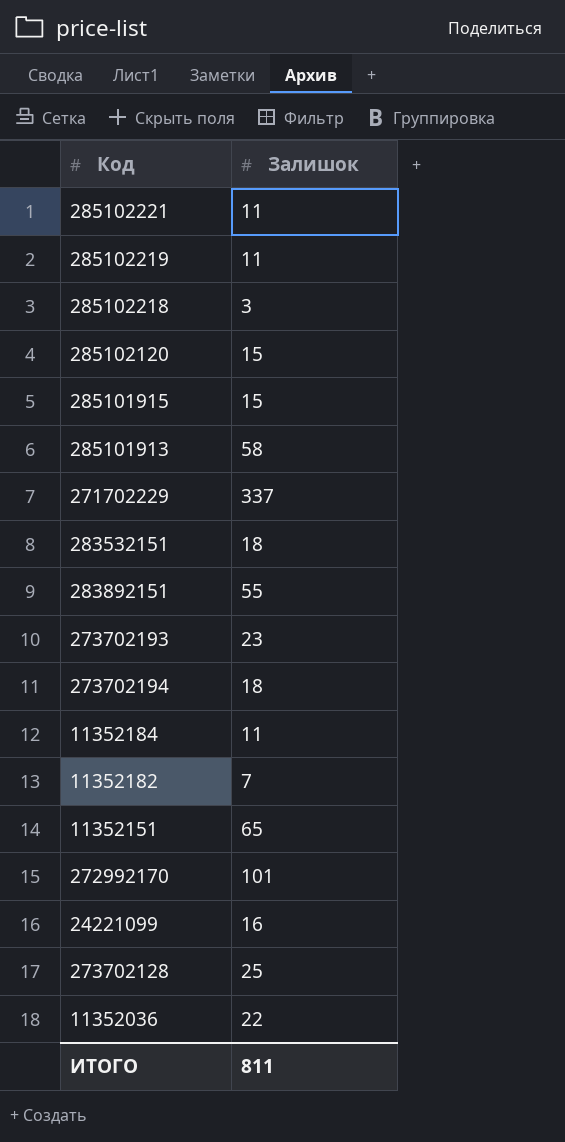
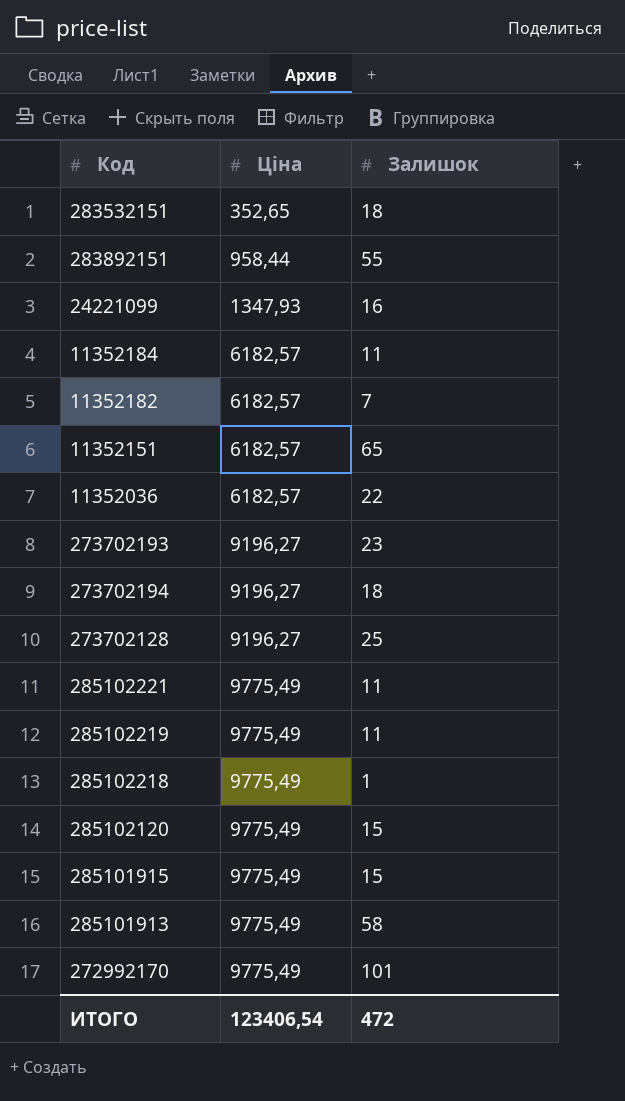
row order: none -> Ціна ascending
column Ціна | position: none -> 2
row 271702229: 337 -> none
285102218 | Залишок: 3 -> 1
ИТОГО | Залишок: 811 -> 472

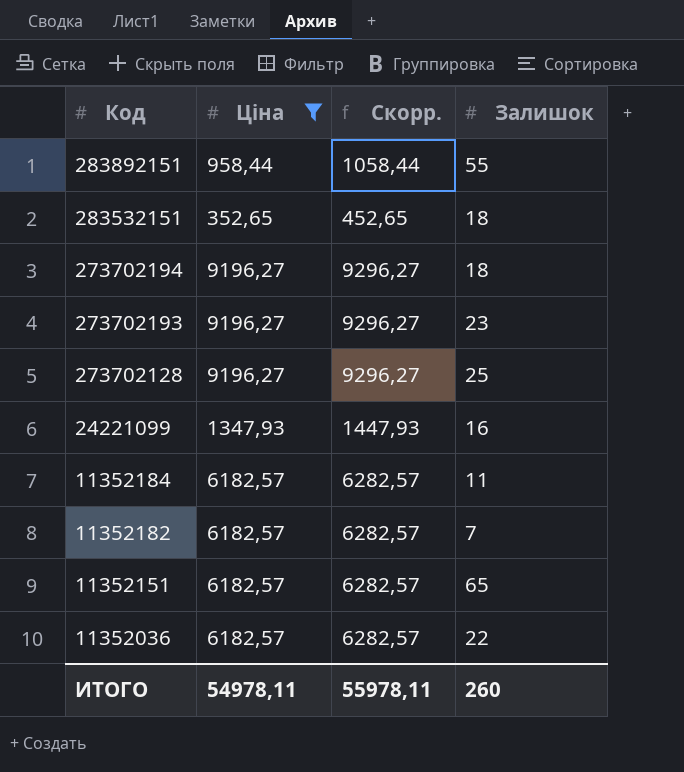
filter: none -> Ціна != 9775,49
row order: Ціна ascending -> Код descending
column Скорр. | formula: none -> [Ціна] + 100
ИТОГО | Ціна: 123406,54 -> 54978,11
ИТОГО | Залишок: 472 -> 260

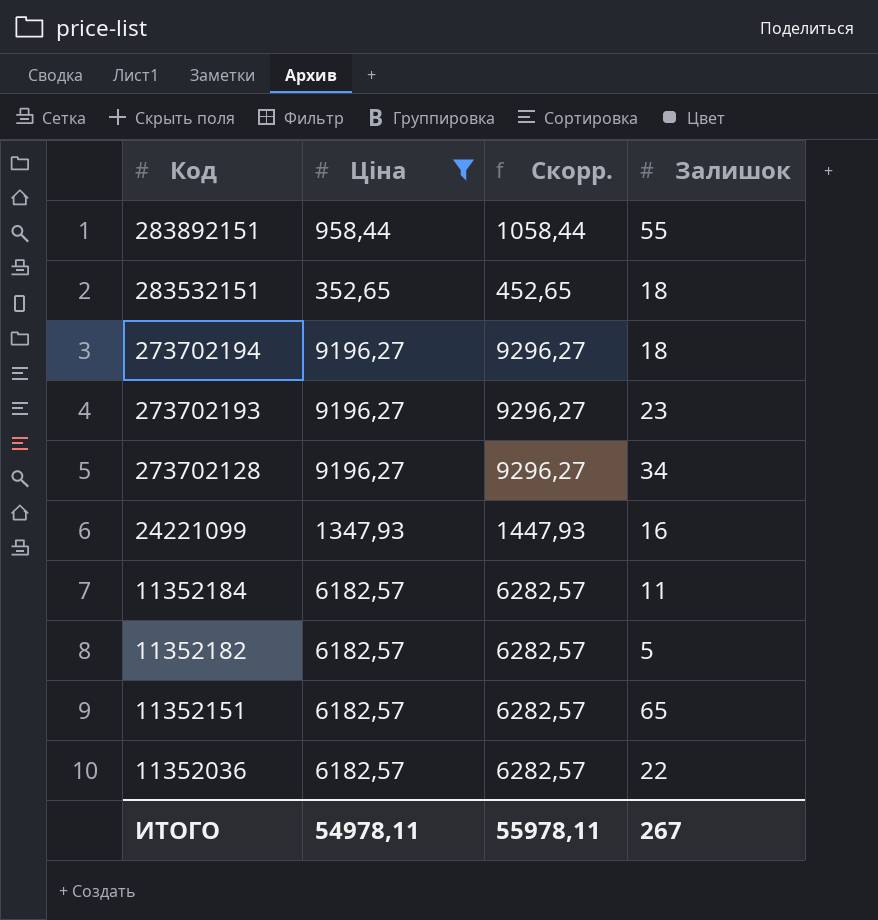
273702128 | Залишок: 25 -> 34
11352182 | Залишок: 7 -> 5
ИТОГО | Залишок: 260 -> 267

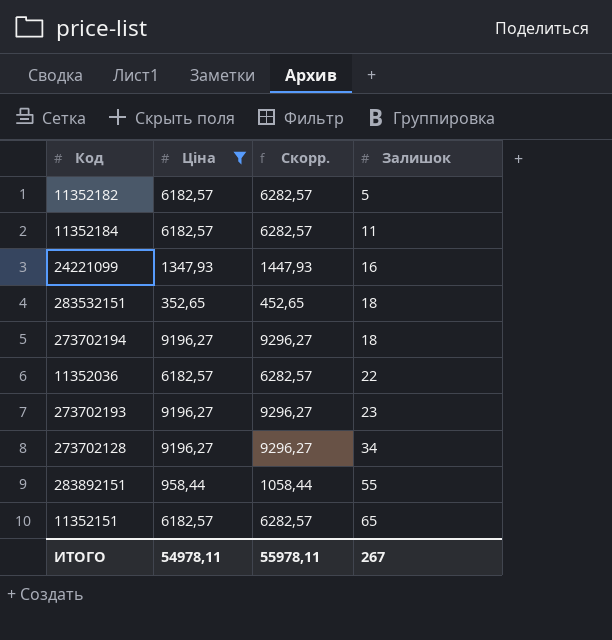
row order: Код descending -> Залишок ascending

